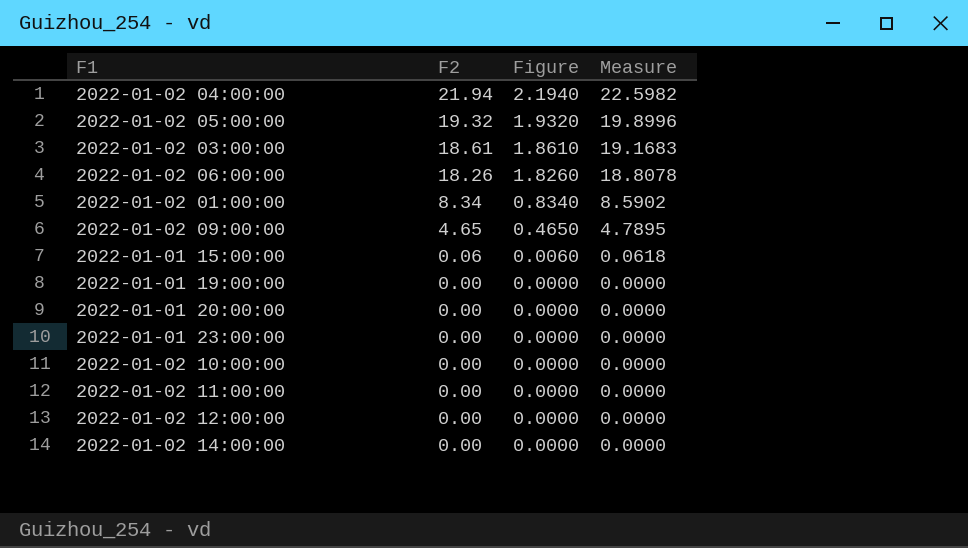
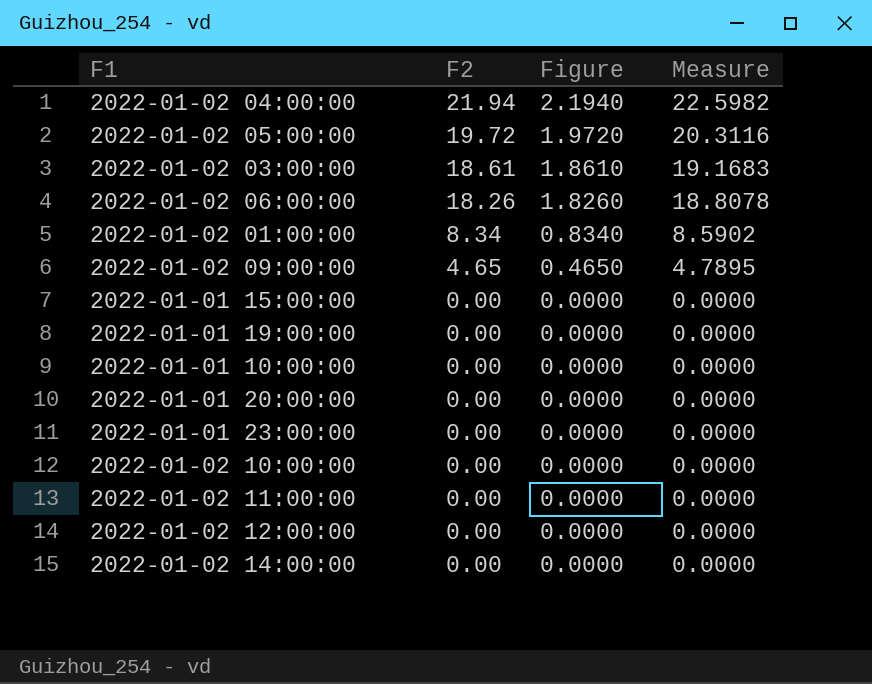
2022-01-02 05:00:00 | F2: 19.32 -> 19.72
2022-01-02 05:00:00 | Figure: 1.9320 -> 1.9720
2022-01-02 05:00:00 | Measure: 19.8996 -> 20.3116
2022-01-01 15:00:00 | F2: 0.06 -> 0.00
2022-01-01 15:00:00 | Figure: 0.0060 -> 0.0000
2022-01-01 15:00:00 | Measure: 0.0618 -> 0.0000
row 2022-01-01 10:00:00: none -> 0.00 | 0.0000 | 0.0000

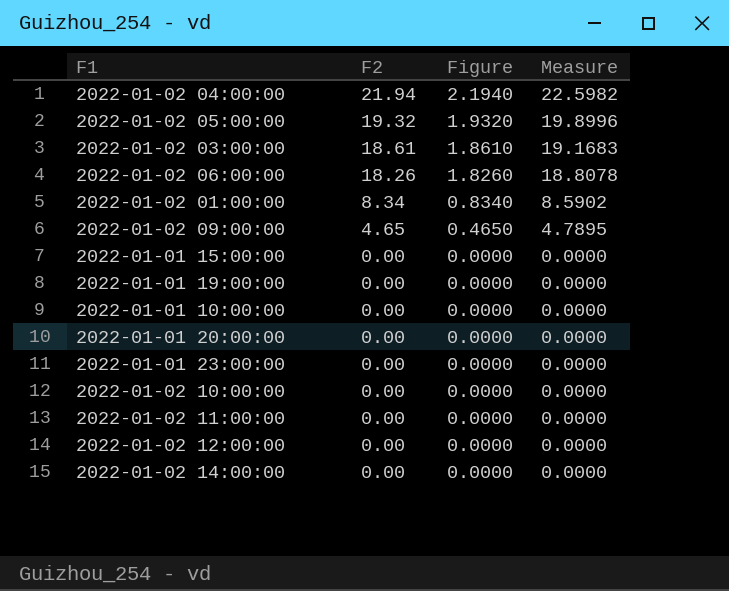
2022-01-02 05:00:00 | F2: 19.72 -> 19.32
2022-01-02 05:00:00 | Figure: 1.9720 -> 1.9320
2022-01-02 05:00:00 | Measure: 20.3116 -> 19.8996

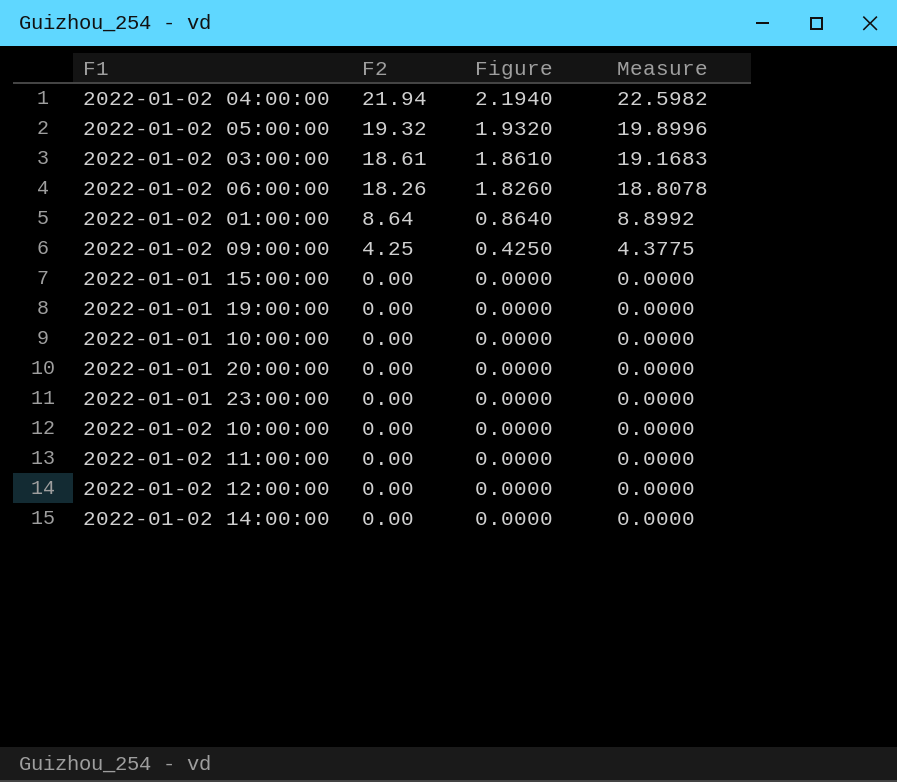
2022-01-02 01:00:00 | F2: 8.34 -> 8.64
2022-01-02 01:00:00 | Figure: 0.8340 -> 0.8640
2022-01-02 01:00:00 | Measure: 8.5902 -> 8.8992
2022-01-02 09:00:00 | F2: 4.65 -> 4.25
2022-01-02 09:00:00 | Figure: 0.4650 -> 0.4250
2022-01-02 09:00:00 | Measure: 4.7895 -> 4.3775

